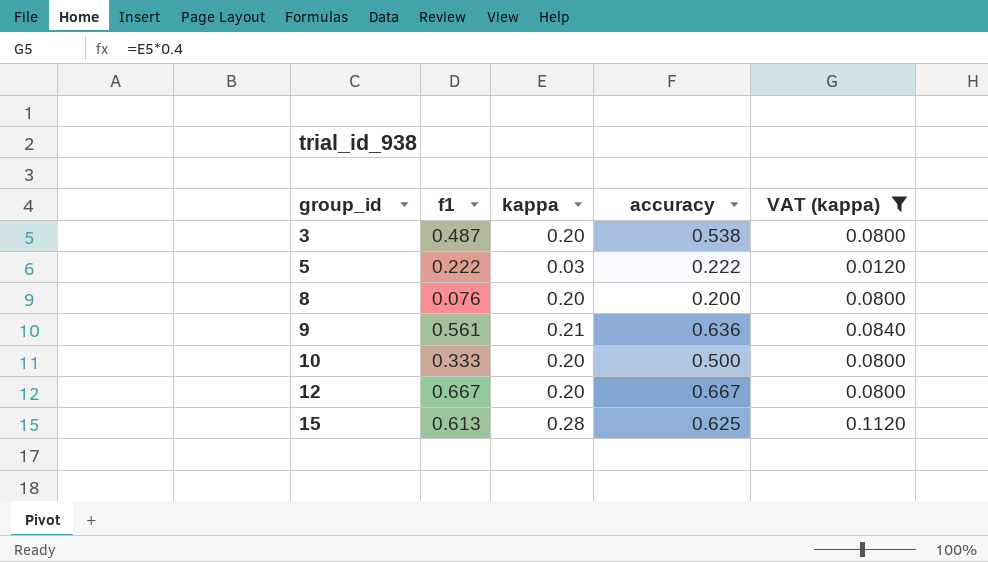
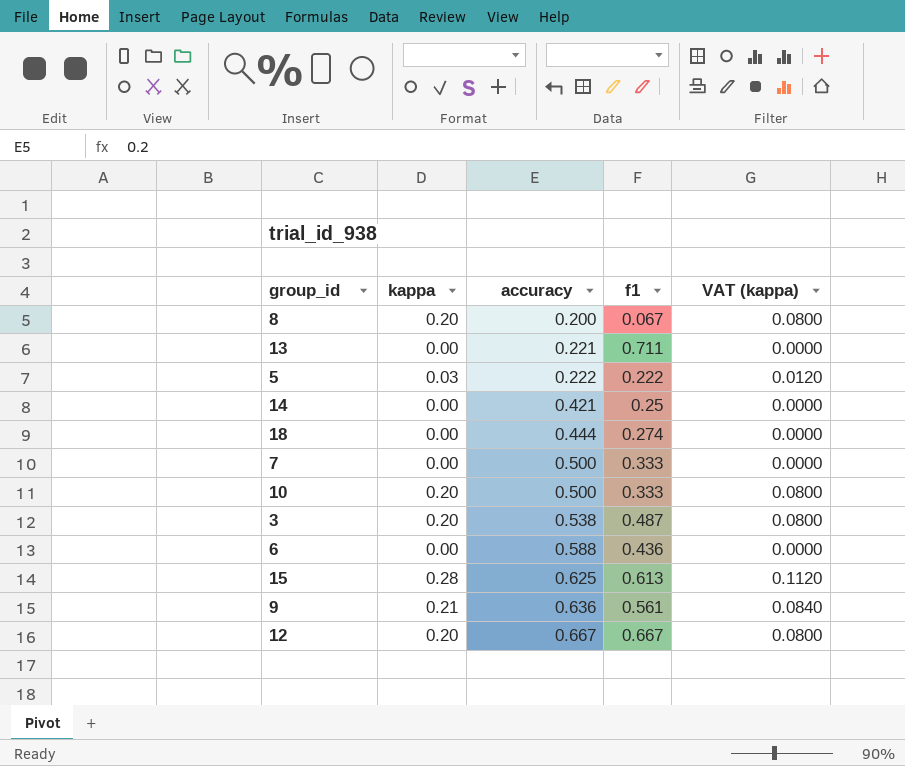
filter: VAT (kappa) != 0.0000 -> none
row order: group_id ascending -> accuracy ascending
column f1 | position: 2 -> 4
8 | f1: 0.076 -> 0.067

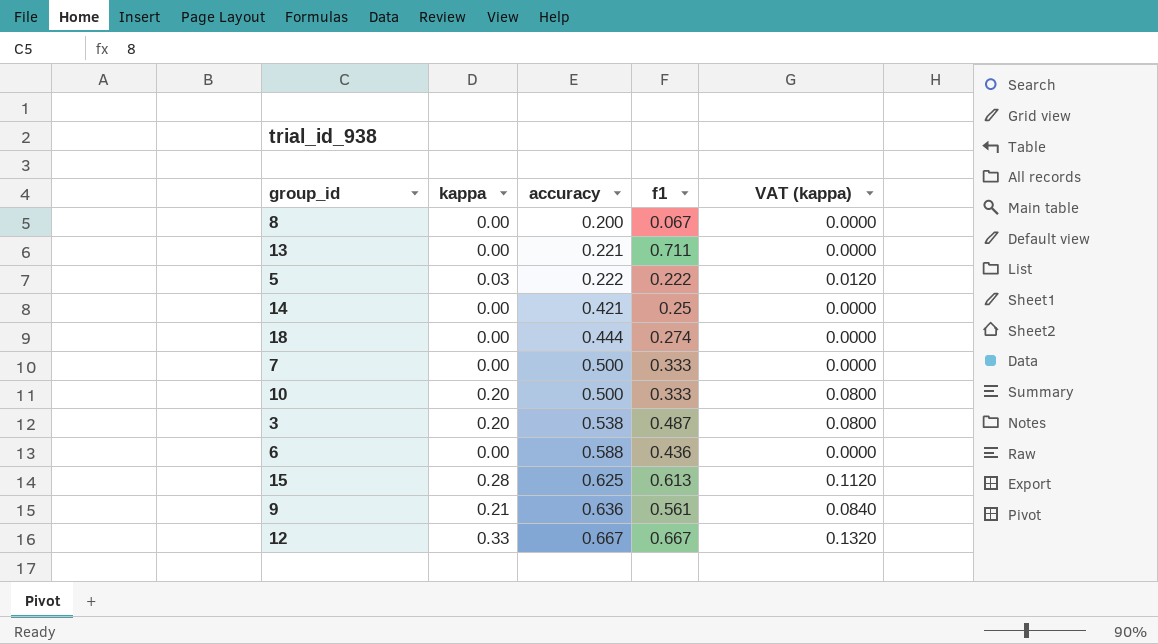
8 | kappa: 0.20 -> 0.00
8 | VAT (kappa): 0.0800 -> 0.0000
12 | kappa: 0.20 -> 0.33
12 | VAT (kappa): 0.0800 -> 0.1320

